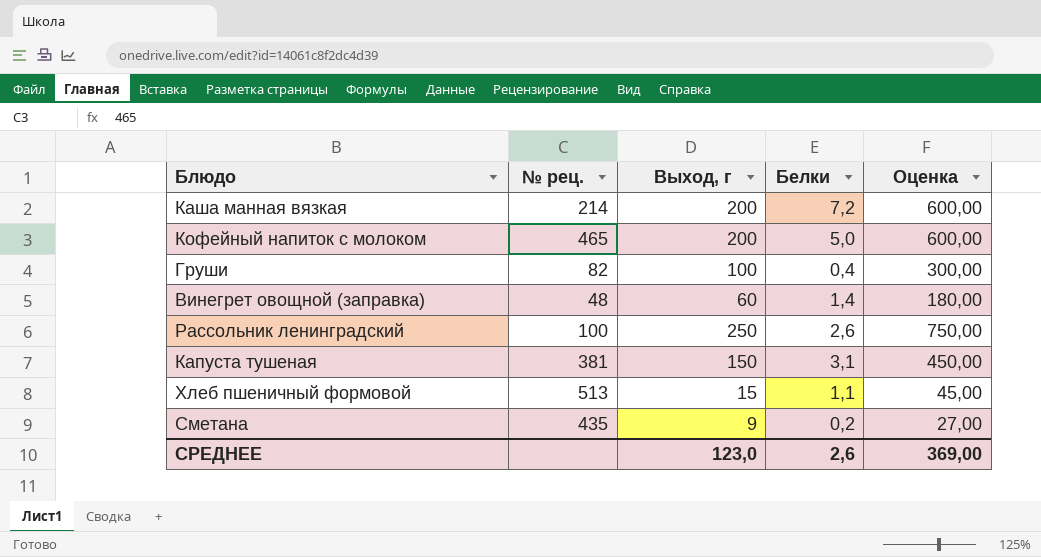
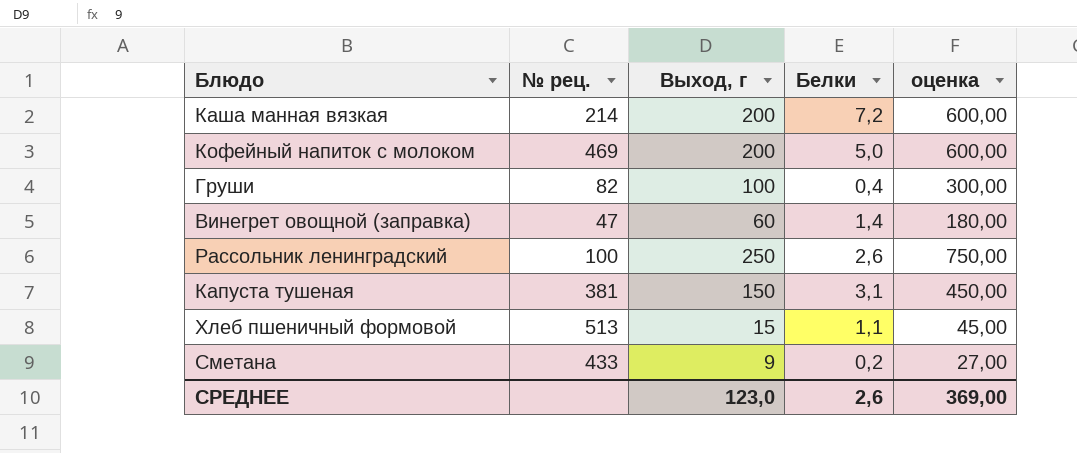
column name: Оценка -> оценка
Кофейный напиток с молоком | № рец.: 465 -> 469
Винегрет овощной (заправка) | № рец.: 48 -> 47
Сметана | № рец.: 435 -> 433

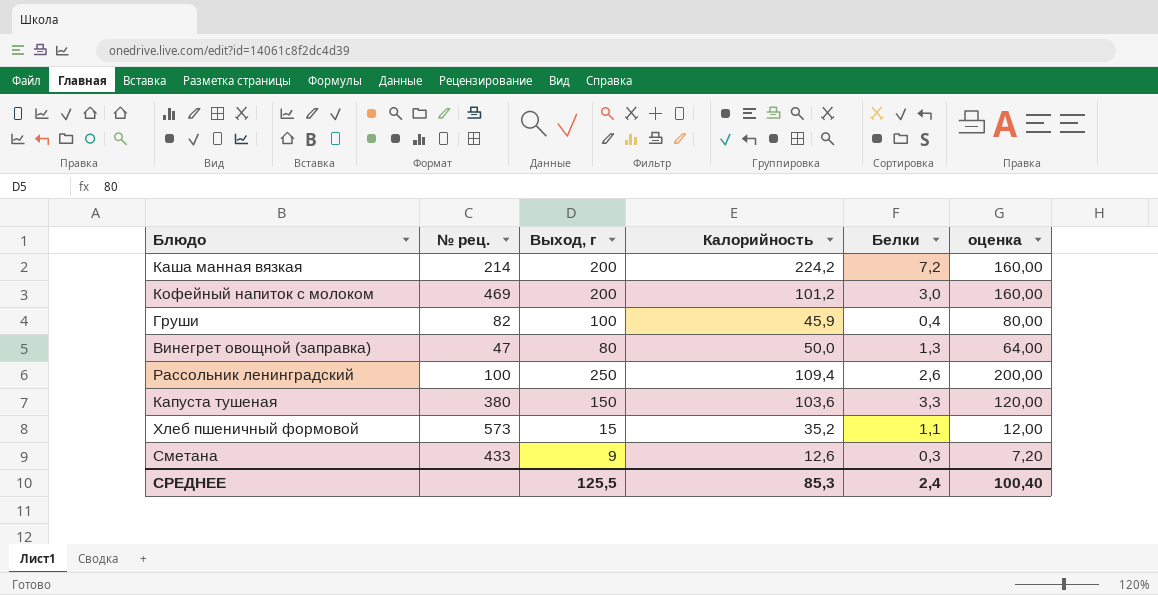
column Калорийность | position: none -> 4
column оценка | formula: [Выход, г] * 3 -> [Выход, г] * 0,8
Кофейный напиток с молоком | Белки: 5,0 -> 3,0
Винегрет овощной (заправка) | Выход, г: 60 -> 80
Винегрет овощной (заправка) | Белки: 1,4 -> 1,3
Капуста тушеная | № рец.: 381 -> 380
Капуста тушеная | Белки: 3,1 -> 3,3
Хлеб пшеничный формовой | № рец.: 513 -> 573
Сметана | Белки: 0,2 -> 0,3
СРЕДНЕЕ | Выход, г: 123,0 -> 125,5
СРЕДНЕЕ | Белки: 2,6 -> 2,4
СРЕДНЕЕ | оценка: 369,00 -> 100,40

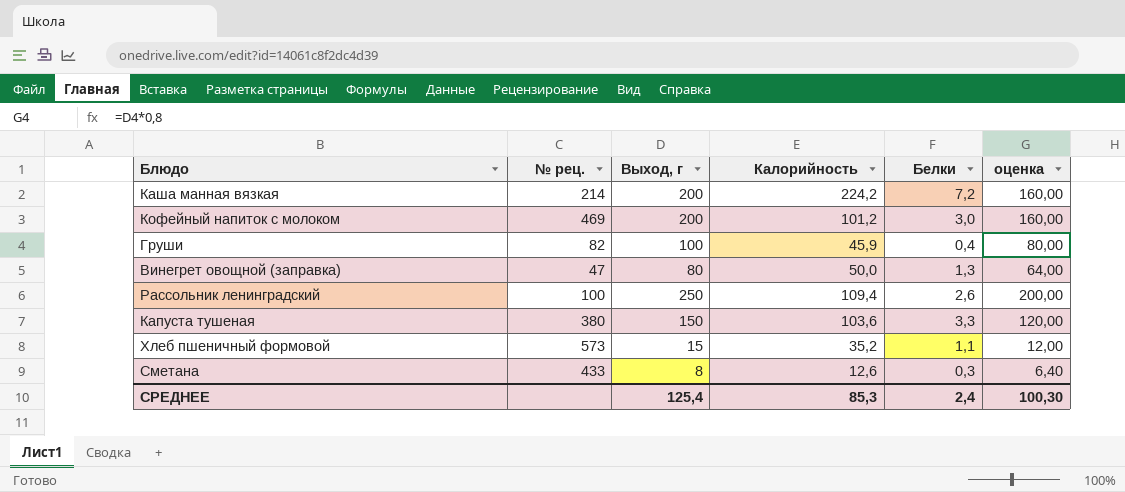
Сметана | Выход, г: 9 -> 8
Сметана | оценка: 7,20 -> 6,40
СРЕДНЕЕ | Выход, г: 125,5 -> 125,4
СРЕДНЕЕ | оценка: 100,40 -> 100,30

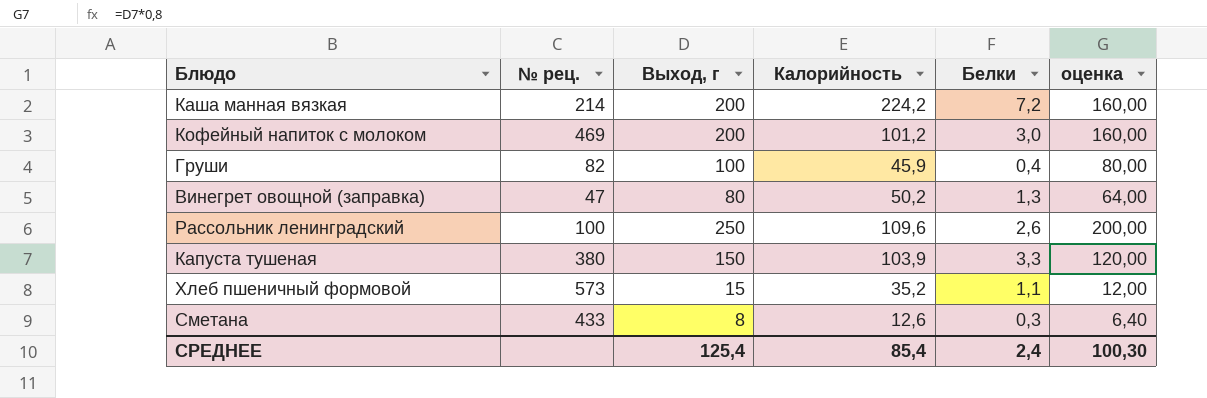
Винегрет овощной (заправка) | Калорийность: 50,0 -> 50,2
Рассольник ленинградский | Калорийность: 109,4 -> 109,6
Капуста тушеная | Калорийность: 103,6 -> 103,9
СРЕДНЕЕ | Калорийность: 85,3 -> 85,4

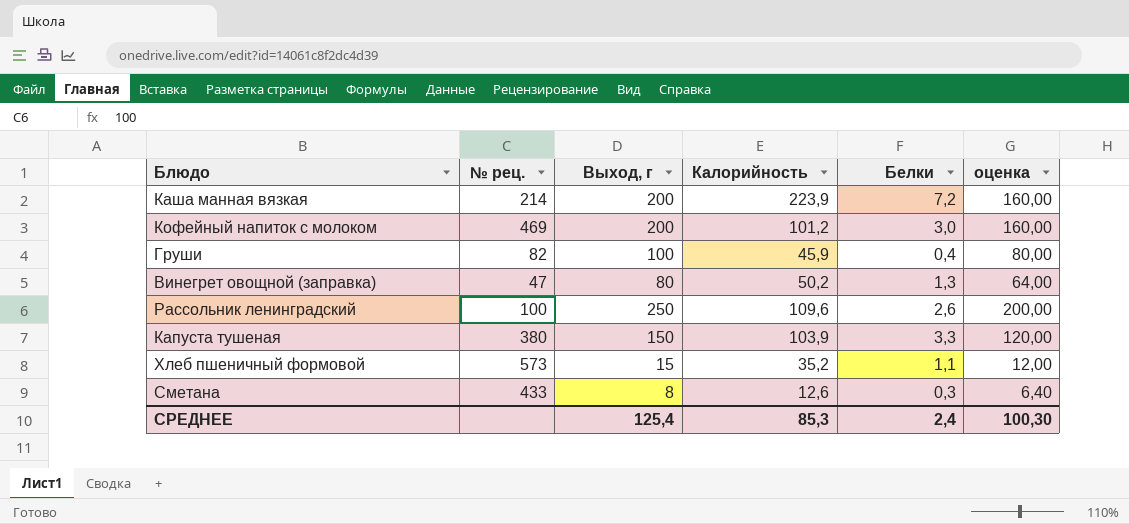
Каша манная вязкая | Калорийность: 224,2 -> 223,9
СРЕДНЕЕ | Калорийность: 85,4 -> 85,3

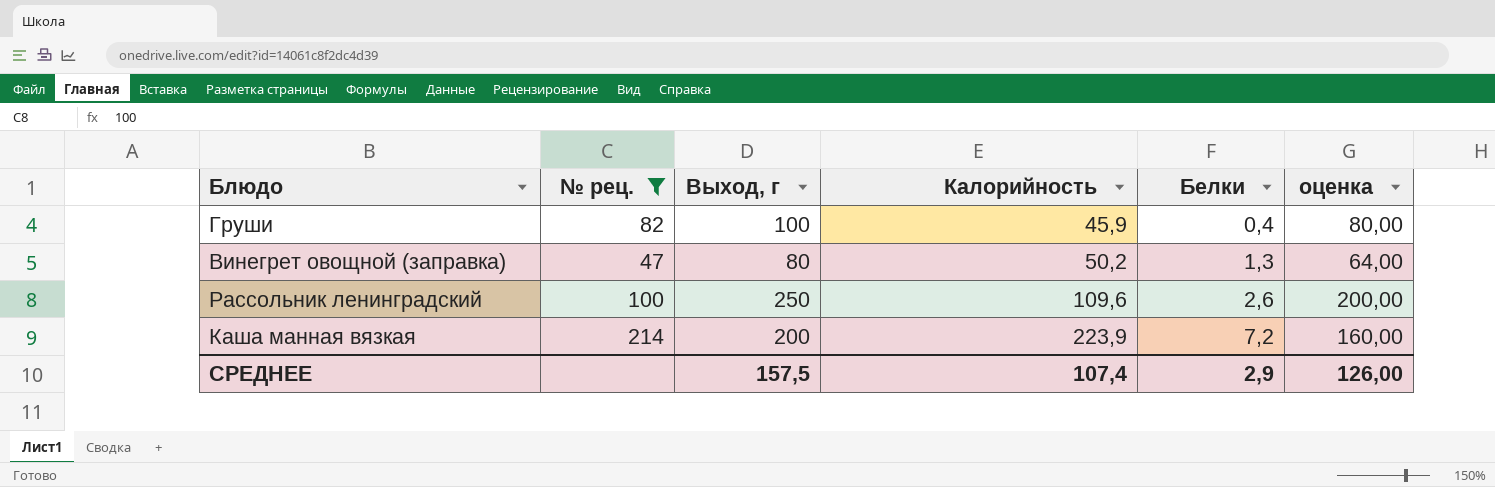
filter: none -> № рец. <= 214
row order: none -> Калорийность ascending
СРЕДНЕЕ | Выход, г: 125,4 -> 157,5
СРЕДНЕЕ | Калорийность: 85,3 -> 107,4
СРЕДНЕЕ | Белки: 2,4 -> 2,9
СРЕДНЕЕ | оценка: 100,30 -> 126,00

